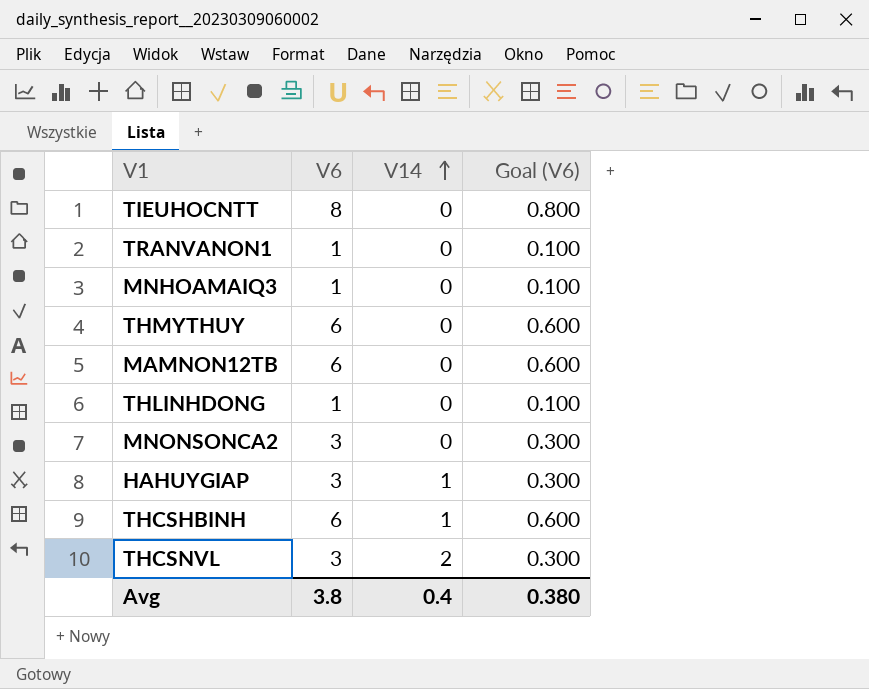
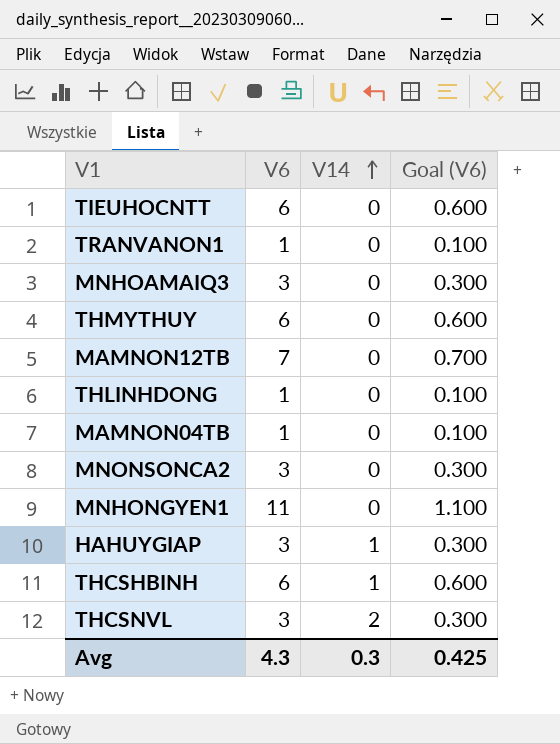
TIEUHOCNTT | V6: 8 -> 6
TIEUHOCNTT | Goal (V6): 0.800 -> 0.600
MNHOAMAIQ3 | V6: 1 -> 3
MNHOAMAIQ3 | Goal (V6): 0.100 -> 0.300
MAMNON12TB | V6: 6 -> 7
MAMNON12TB | Goal (V6): 0.600 -> 0.700
row MAMNON04TB: none -> 1 | 0 | 0.100
row MNHONGYEN1: none -> 11 | 0 | 1.100
Avg | V6: 3.8 -> 4.3
Avg | V14: 0.4 -> 0.3
Avg | Goal (V6): 0.380 -> 0.425

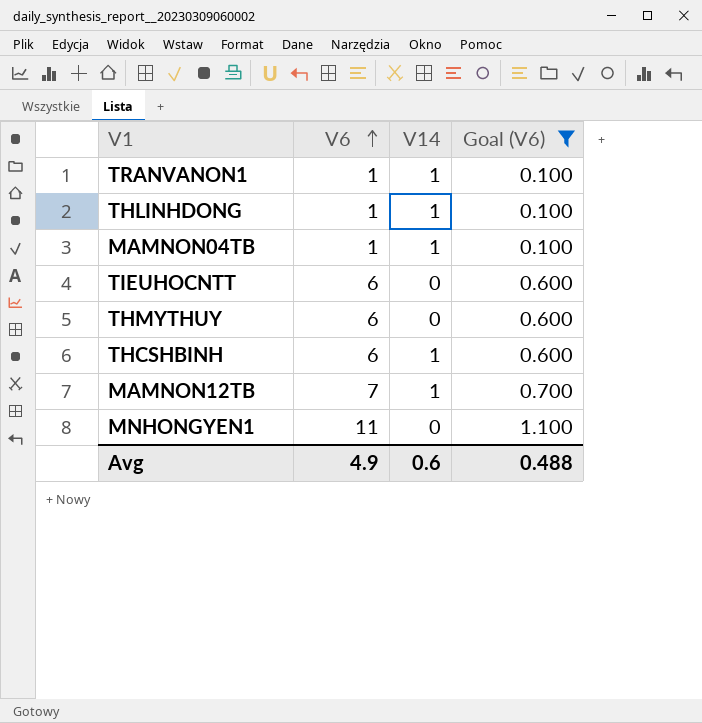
filter: none -> Goal (V6) != 0.300
row order: V14 ascending -> V6 ascending
TRANVANON1 | V14: 0 -> 1
THLINHDONG | V14: 0 -> 1
MAMNON04TB | V14: 0 -> 1
MAMNON12TB | V14: 0 -> 1
Avg | V6: 4.3 -> 4.9
Avg | V14: 0.3 -> 0.6
Avg | Goal (V6): 0.425 -> 0.488

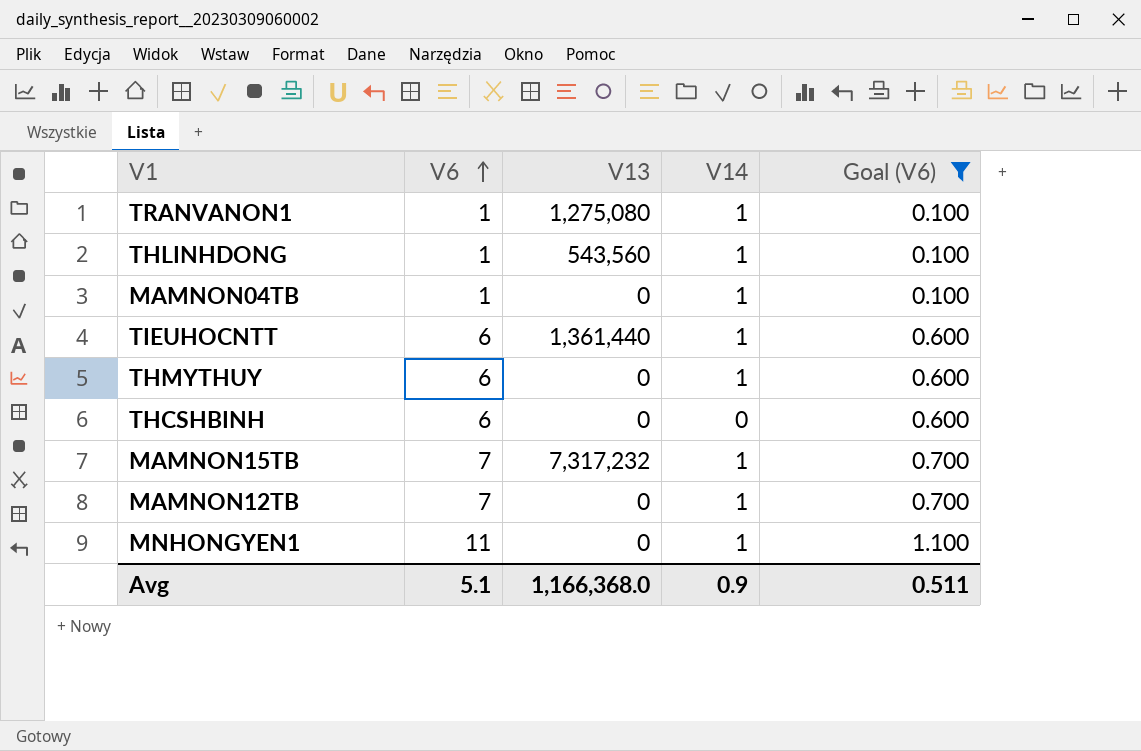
column V13 | position: none -> 3
TIEUHOCNTT | V14: 0 -> 1
THMYTHUY | V14: 0 -> 1
THCSHBINH | V14: 1 -> 0
row MAMNON15TB: none -> 7 | 7,317,232 | 1 | 0.700
MNHONGYEN1 | V14: 0 -> 1
Avg | V6: 4.9 -> 5.1
Avg | V14: 0.6 -> 0.9
Avg | Goal (V6): 0.488 -> 0.511

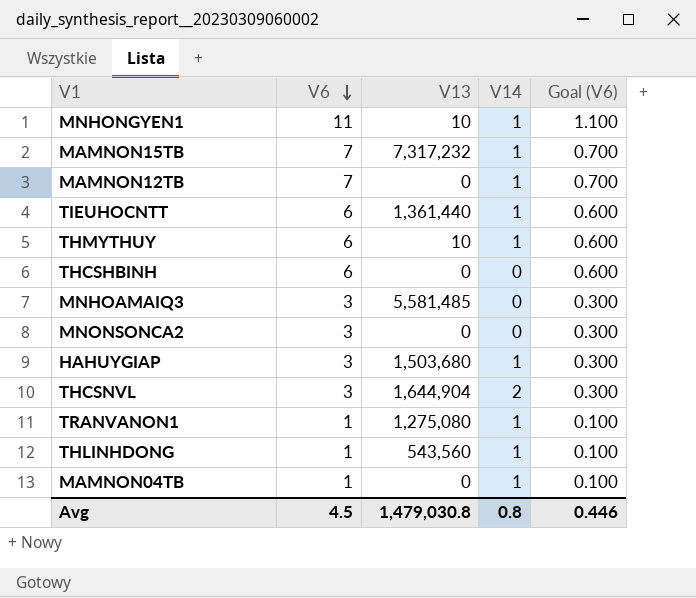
filter: Goal (V6) != 0.300 -> none
row order: V6 ascending -> V6 descending
MNHONGYEN1 | V13: 0 -> 10
THMYTHUY | V13: 0 -> 10
Avg | V6: 5.1 -> 4.5
Avg | V13: 1,166,368.0 -> 1,479,030.8
Avg | V14: 0.9 -> 0.8
Avg | Goal (V6): 0.511 -> 0.446

